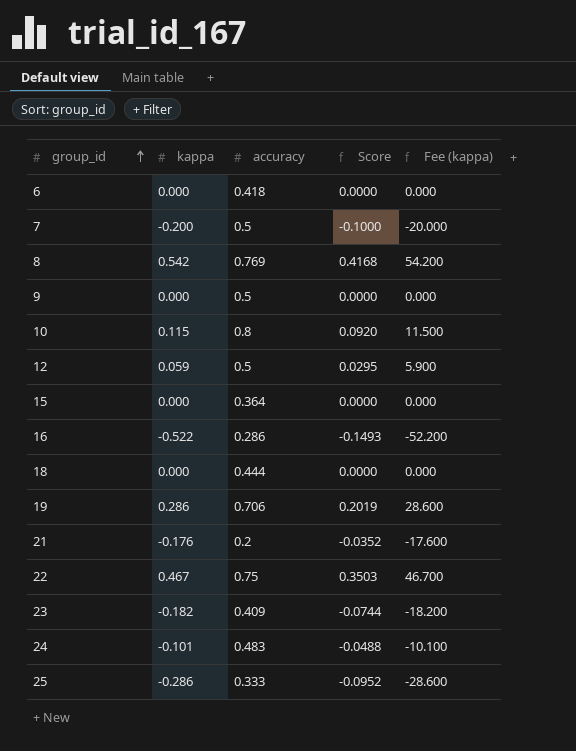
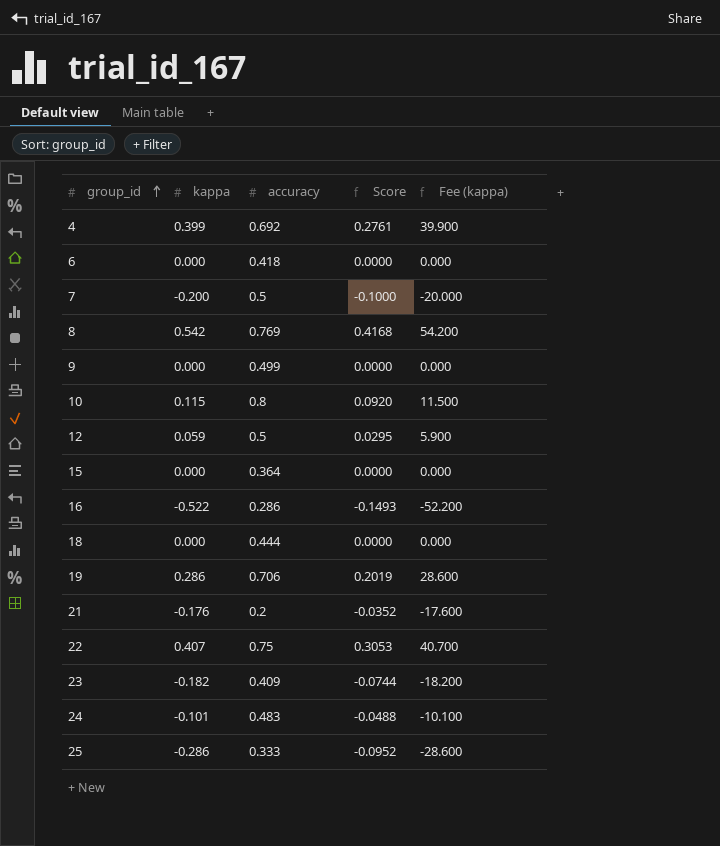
row 4: none -> 0.399 | 0.692 | 0.2761 | 39.900
9 | accuracy: 0.5 -> 0.499
22 | kappa: 0.467 -> 0.407
22 | Score: 0.3503 -> 0.3053
22 | Fee (kappa): 46.700 -> 40.700

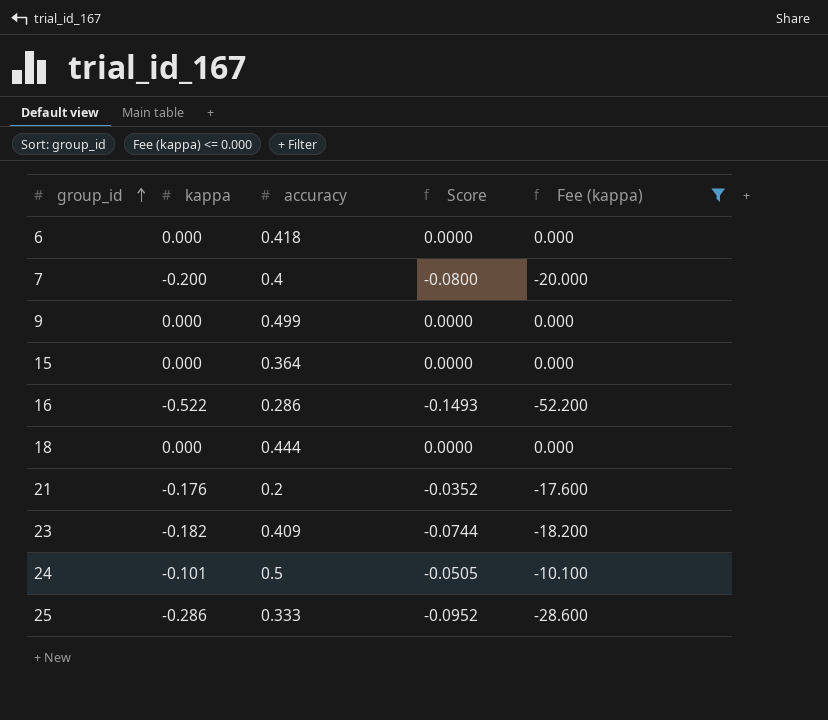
filter: none -> Fee (kappa) <= 0.000
7 | accuracy: 0.5 -> 0.4
7 | Score: -0.1000 -> -0.0800
24 | accuracy: 0.483 -> 0.5
24 | Score: -0.0488 -> -0.0505

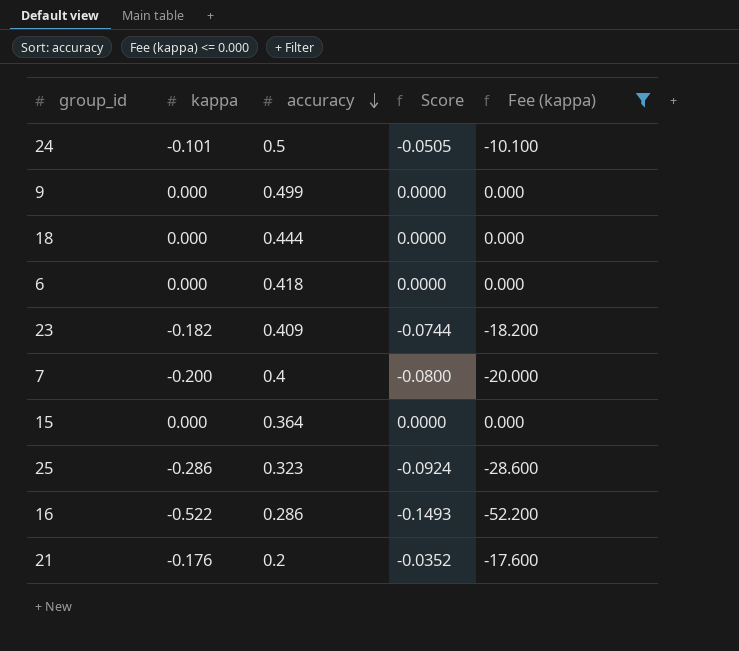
row order: group_id ascending -> accuracy descending
25 | accuracy: 0.333 -> 0.323
25 | Score: -0.0952 -> -0.0924

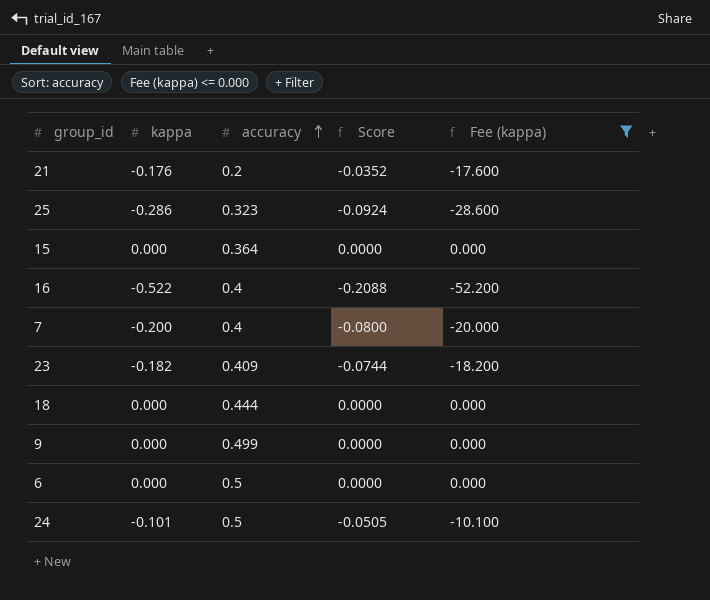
row order: accuracy descending -> accuracy ascending
16 | accuracy: 0.286 -> 0.4
16 | Score: -0.1493 -> -0.2088
6 | accuracy: 0.418 -> 0.5

